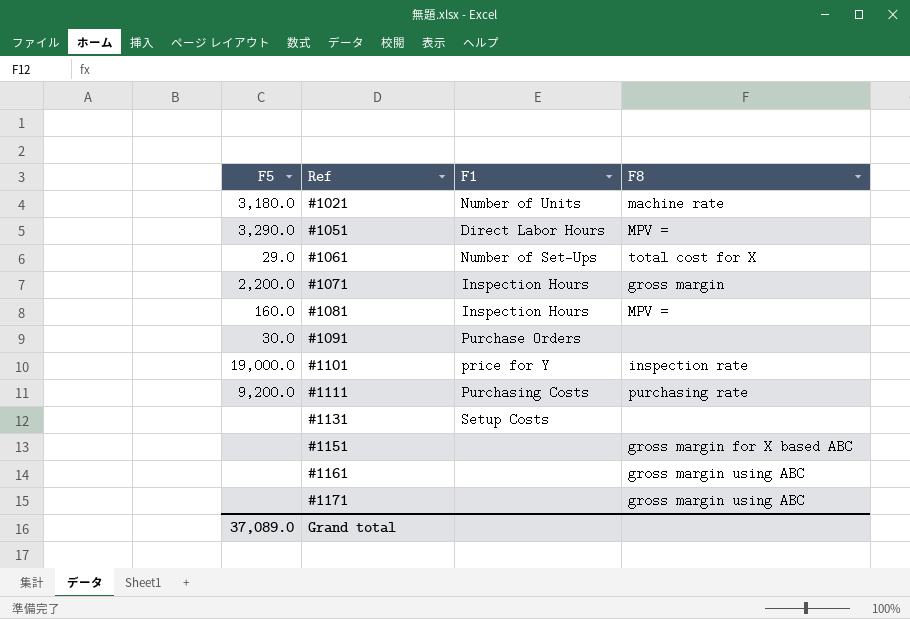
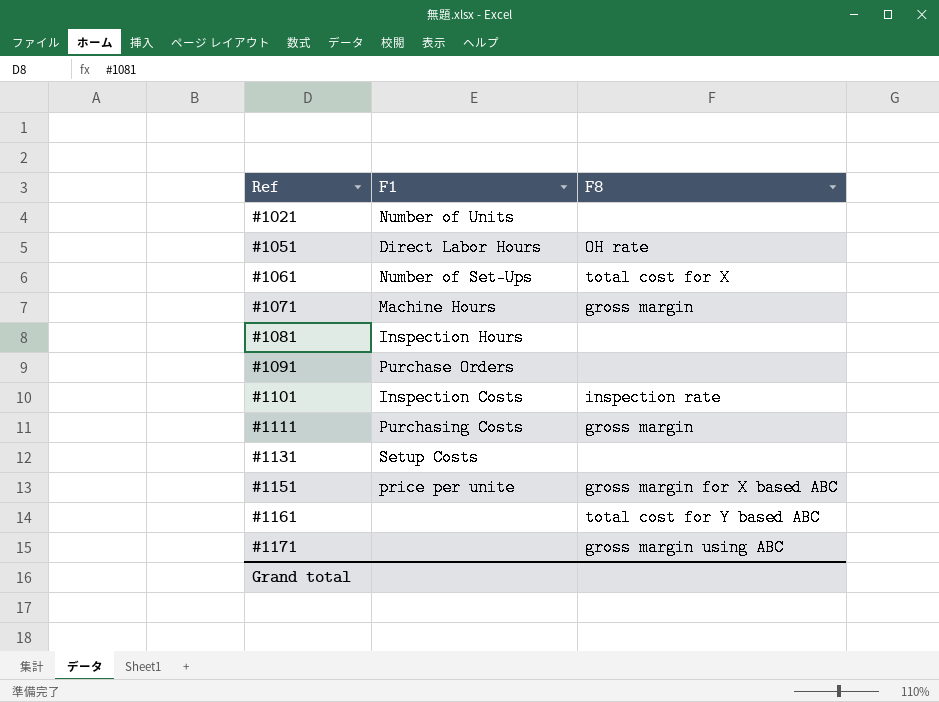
column F5 | position: 1 -> none
#1021 | F8: machine rate -> none
#1051 | F8: MPV = -> OH rate
#1071 | F1: Inspection Hours -> Machine Hours
#1081 | F8: MPV = -> none
#1101 | F1: price for Y -> Inspection Costs
#1111 | F8: purchasing rate -> gross margin
#1151 | F1: none -> price per unite
#1161 | F8: gross margin using ABC -> total cost for Y based ABC

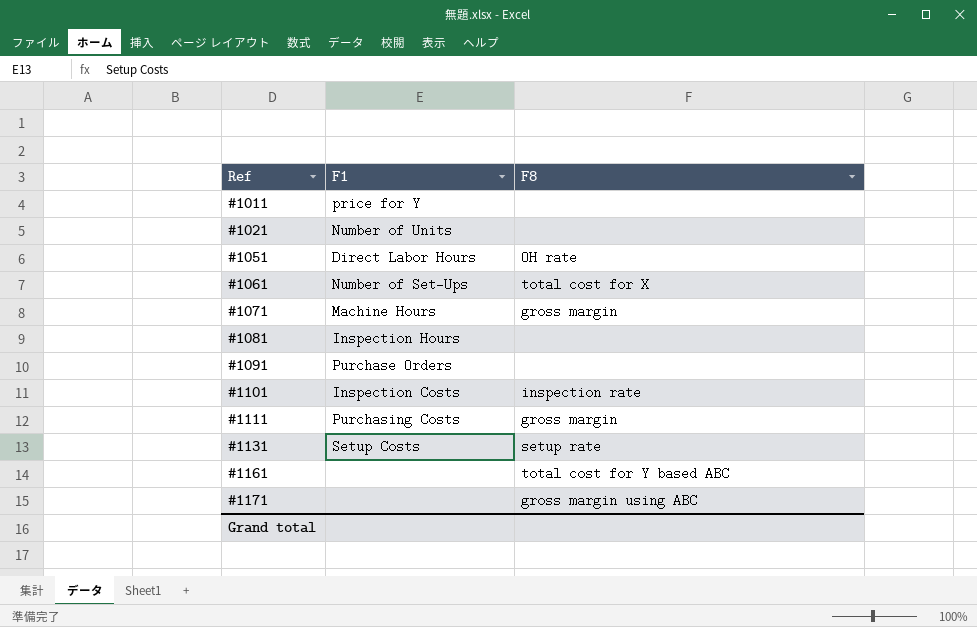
row #1151: price per unite | gross margin for X based ABC -> none
row #1011: none -> price for Y | none
#1131 | F8: none -> setup rate

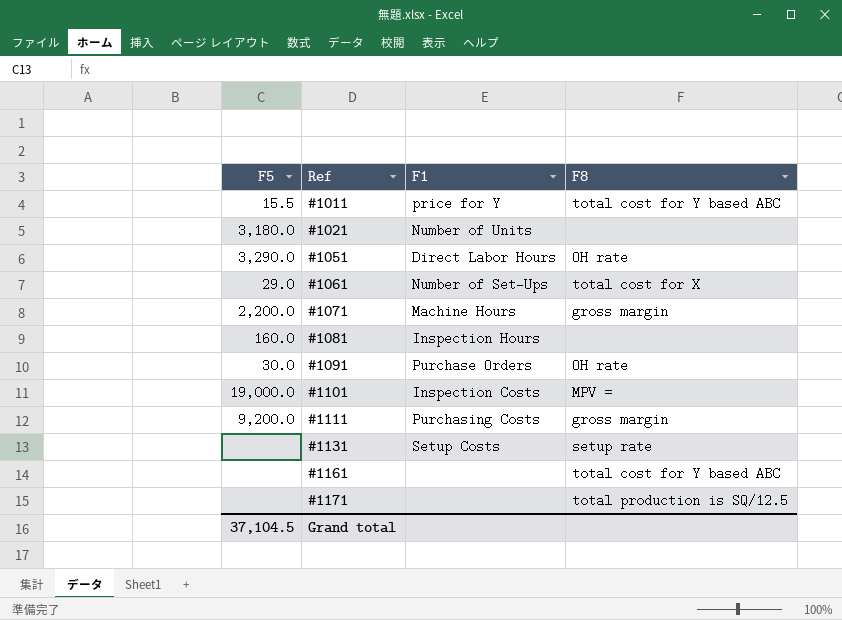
column F5 | position: none -> 1
#1011 | F8: none -> total cost for Y based ABC
#1091 | F8: none -> OH rate
#1101 | F8: inspection rate -> MPV =
#1171 | F8: gross margin using ABC -> total production is SQ/12.5

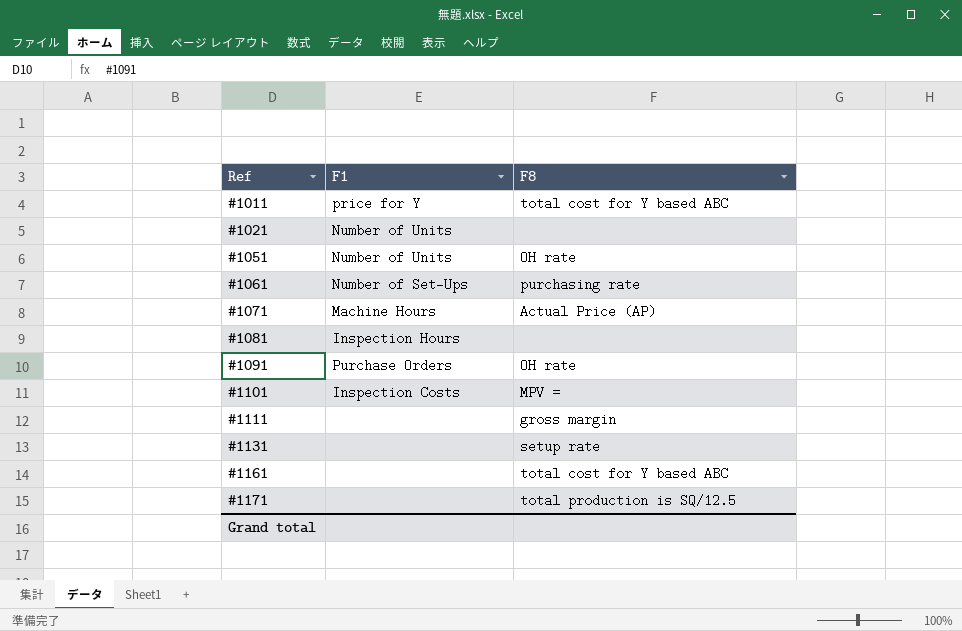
column F5 | position: 1 -> none
#1051 | F1: Direct Labor Hours -> Number of Units
#1061 | F8: total cost for X -> purchasing rate
#1071 | F8: gross margin -> Actual Price (AP)
#1111 | F1: Purchasing Costs -> none
#1131 | F1: Setup Costs -> none

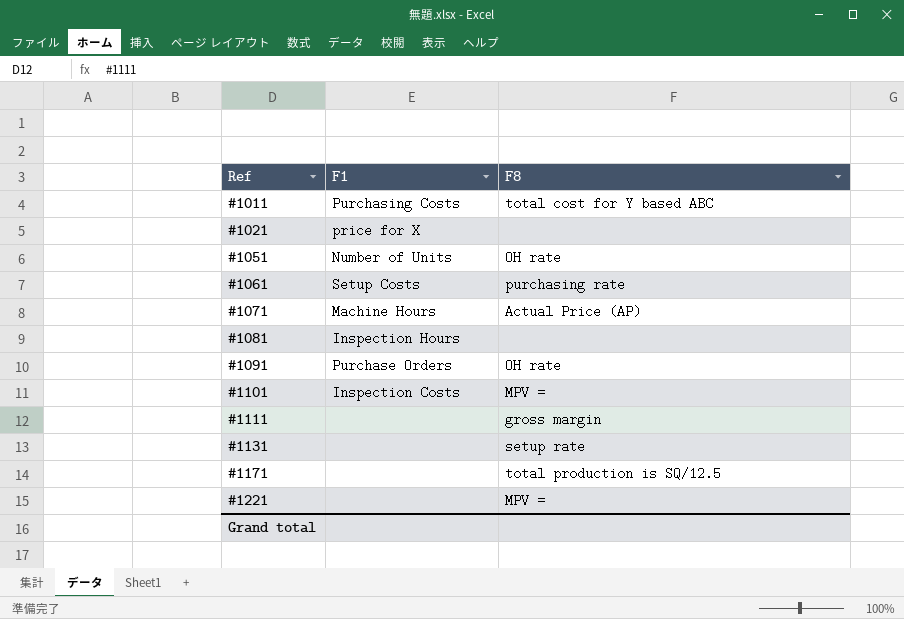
row #1161: none | total cost for Y based ABC -> none
#1011 | F1: price for Y -> Purchasing Costs
#1021 | F1: Number of Units -> price for X
#1061 | F1: Number of Set-Ups -> Setup Costs
row #1221: none -> none | MPV =

